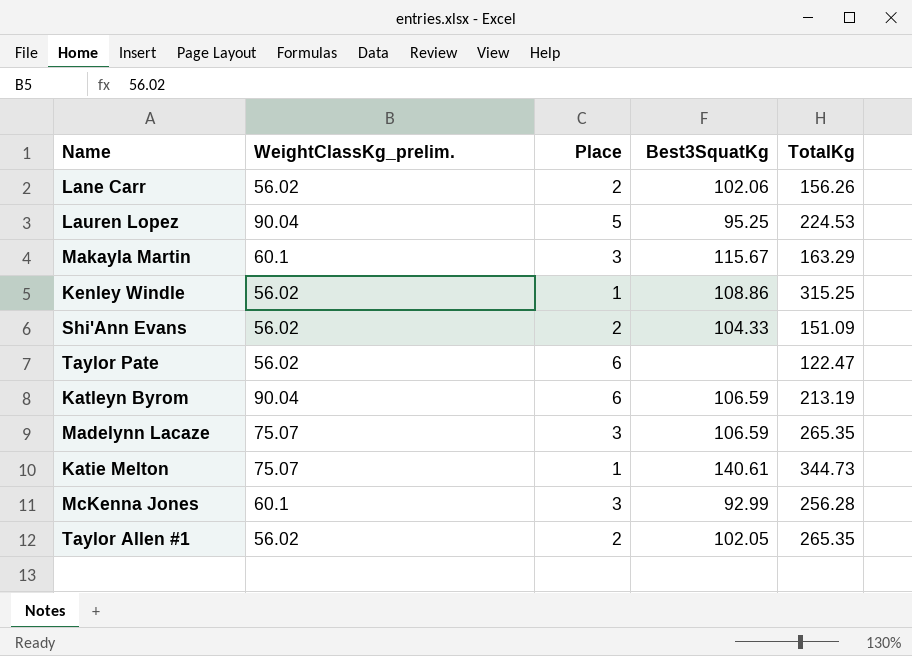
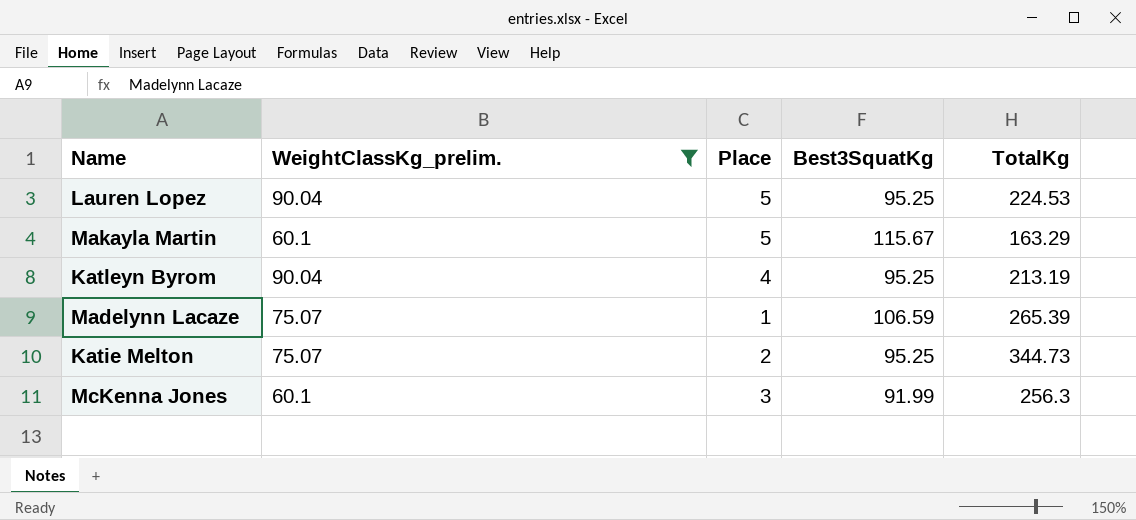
filter: none -> WeightClassKg_prelim. != 56.02
Makayla Martin | Place: 3 -> 5
Katleyn Byrom | Place: 6 -> 4
Katleyn Byrom | Best3SquatKg: 106.59 -> 95.25
Madelynn Lacaze | Place: 3 -> 1
Madelynn Lacaze | TotalKg: 265.35 -> 265.39
Katie Melton | Place: 1 -> 2
Katie Melton | Best3SquatKg: 140.61 -> 95.25
McKenna Jones | Best3SquatKg: 92.99 -> 91.99
McKenna Jones | TotalKg: 256.28 -> 256.3

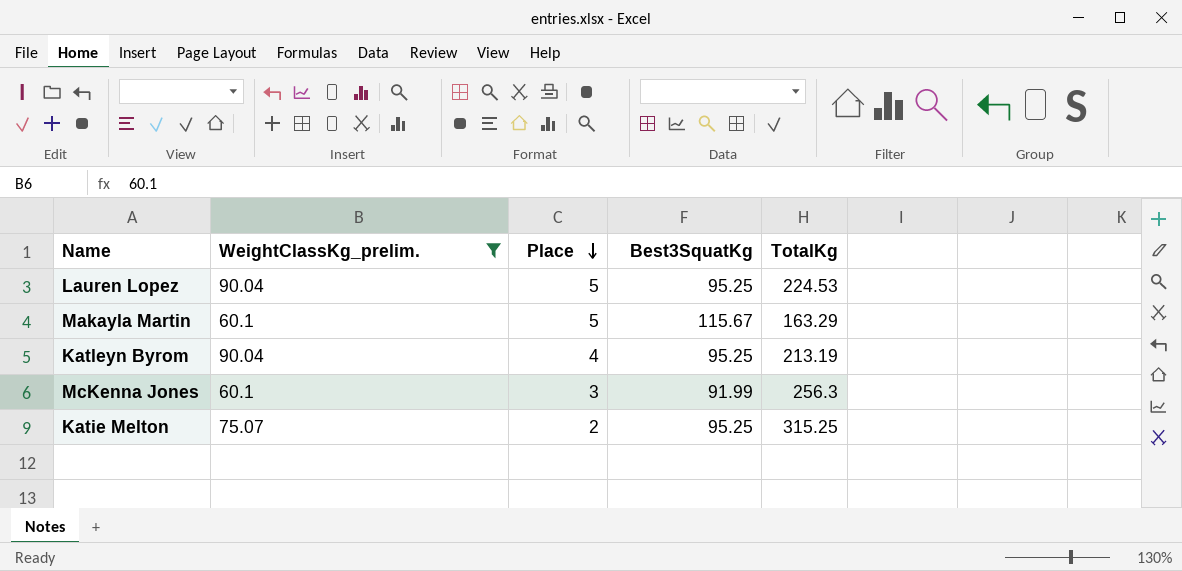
row order: none -> Place descending
row Madelynn Lacaze: 75.07 | 1 | 106.59 | 265.39 -> none
Katie Melton | TotalKg: 344.73 -> 315.25

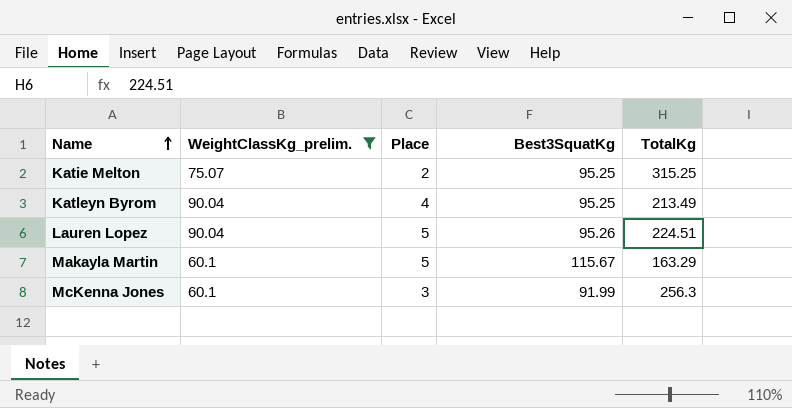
row order: Place descending -> Name ascending
Katleyn Byrom | TotalKg: 213.19 -> 213.49
Lauren Lopez | Best3SquatKg: 95.25 -> 95.26
Lauren Lopez | TotalKg: 224.53 -> 224.51

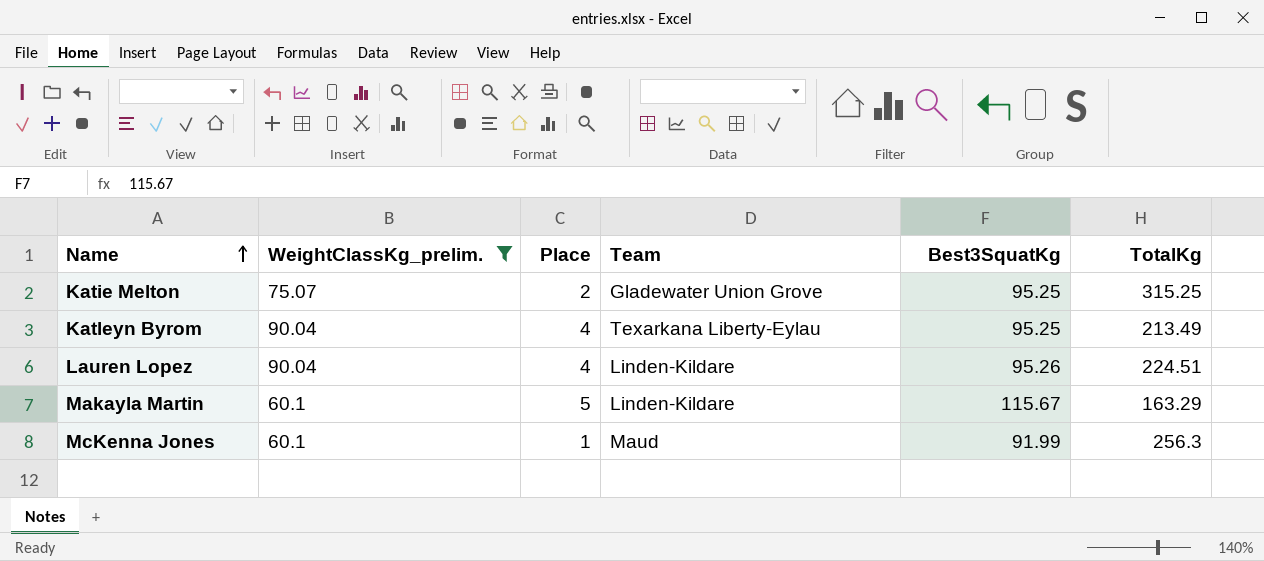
column Team | position: none -> 4
Lauren Lopez | Place: 5 -> 4
McKenna Jones | Place: 3 -> 1

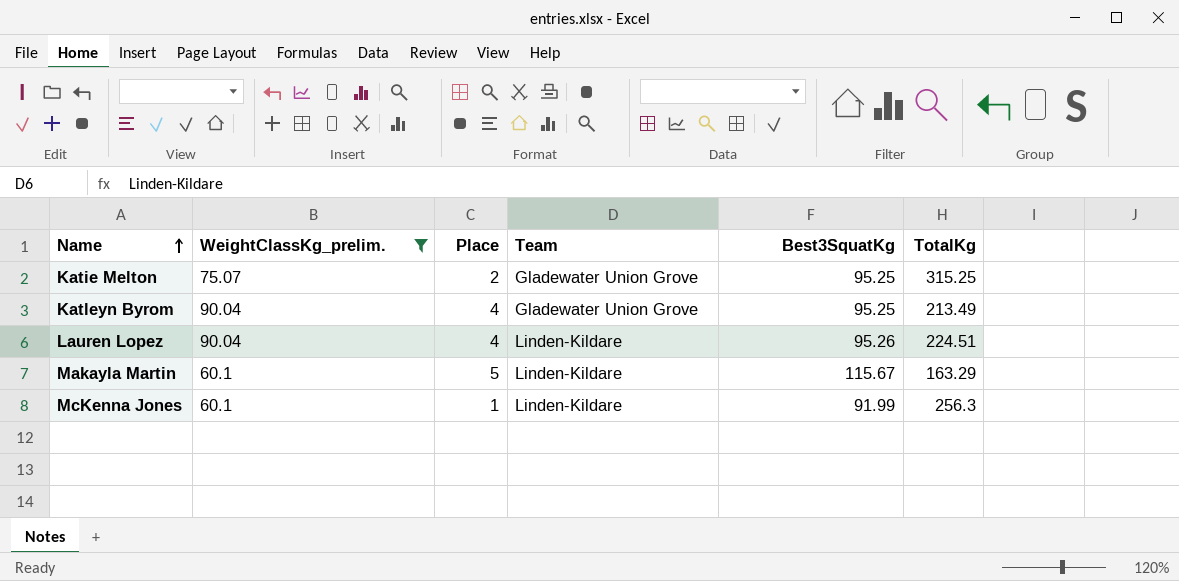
Katleyn Byrom | Team: Texarkana Liberty-Eylau -> Gladewater Union Grove
McKenna Jones | Team: Maud -> Linden-Kildare

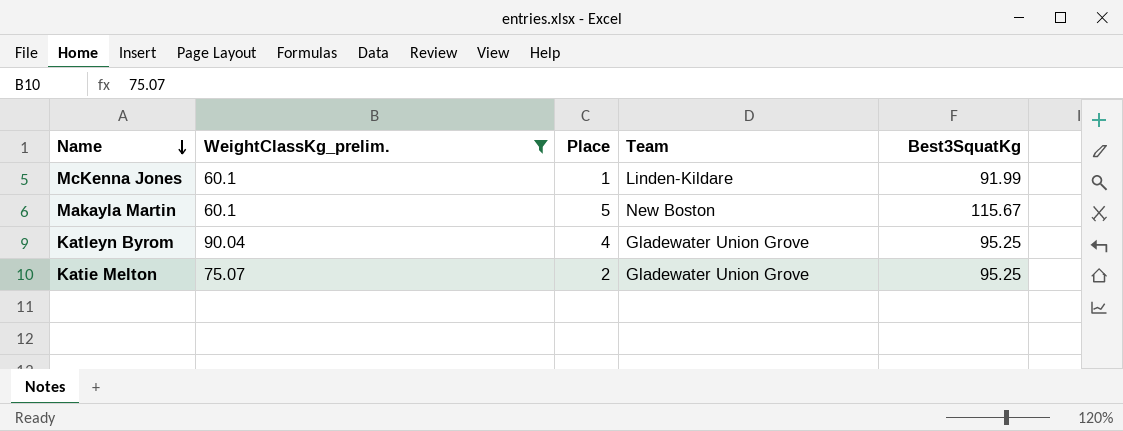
row order: Name ascending -> Name descending
column TotalKg | position: 6 -> none
row Lauren Lopez: 90.04 | 4 | Linden-Kildare | 95.26 | 224.51 -> none
Makayla Martin | Team: Linden-Kildare -> New Boston

